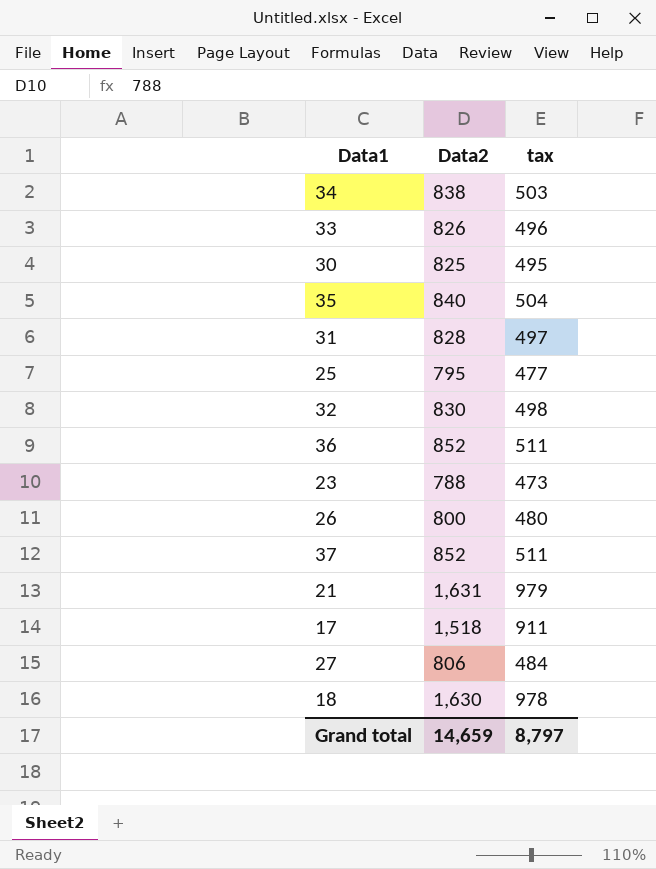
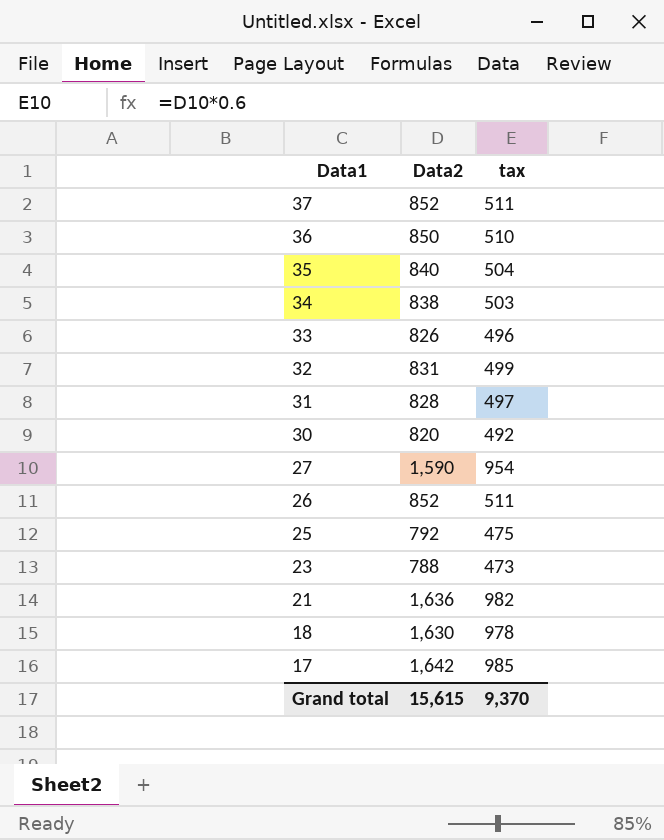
row order: none -> Data1 descending
36 | Data2: 852 -> 850
36 | tax: 511 -> 510
32 | Data2: 830 -> 831
32 | tax: 498 -> 499
30 | Data2: 825 -> 820
30 | tax: 495 -> 492
27 | Data2: 806 -> 1,590
27 | tax: 484 -> 954
26 | Data2: 800 -> 852
26 | tax: 480 -> 511
25 | Data2: 795 -> 792
25 | tax: 477 -> 475
21 | Data2: 1,631 -> 1,636
21 | tax: 979 -> 982
17 | Data2: 1,518 -> 1,642
17 | tax: 911 -> 985
Grand total | Data2: 14,659 -> 15,615
Grand total | tax: 8,797 -> 9,370

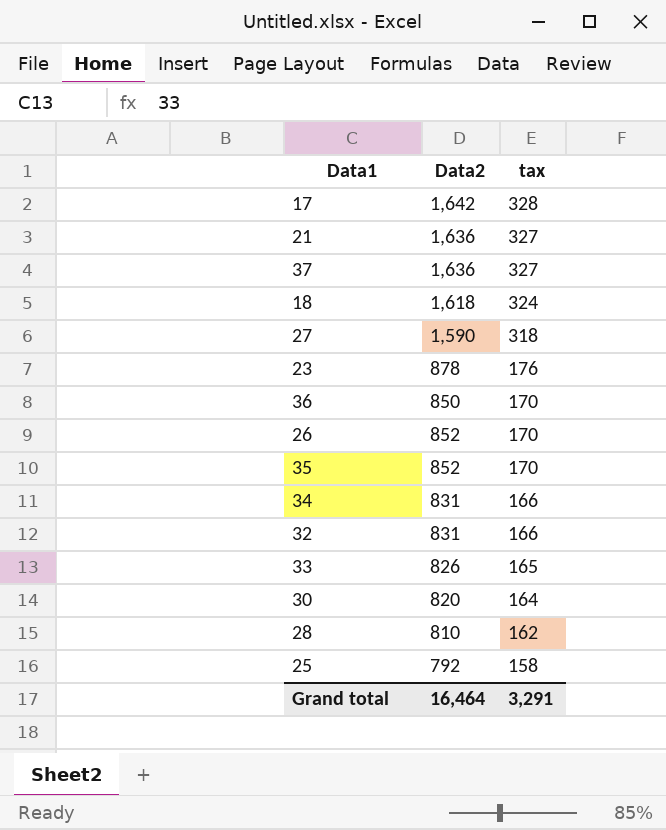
row order: Data1 descending -> tax descending
column tax | formula: [Data2] * 0.6 -> [Data2] * 0.2
row 31: 828 | 497 -> none
37 | Data2: 852 -> 1,636
18 | Data2: 1,630 -> 1,618
23 | Data2: 788 -> 878
35 | Data2: 840 -> 852
34 | Data2: 838 -> 831
row 28: none -> 810 | 162
Grand total | Data2: 15,615 -> 16,464
Grand total | tax: 9,370 -> 3,291

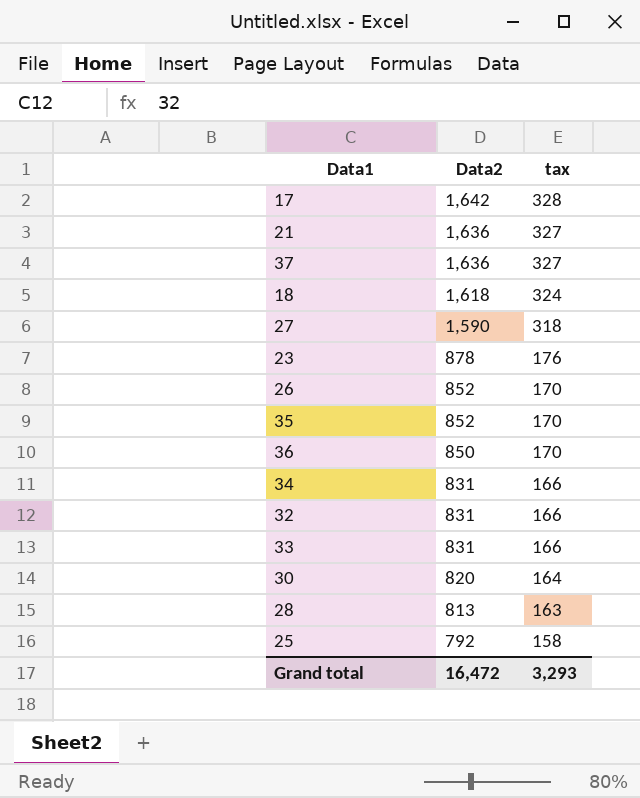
row order: tax descending -> Data2 descending
33 | Data2: 826 -> 831
33 | tax: 165 -> 166
28 | Data2: 810 -> 813
28 | tax: 162 -> 163
Grand total | Data2: 16,464 -> 16,472
Grand total | tax: 3,291 -> 3,293

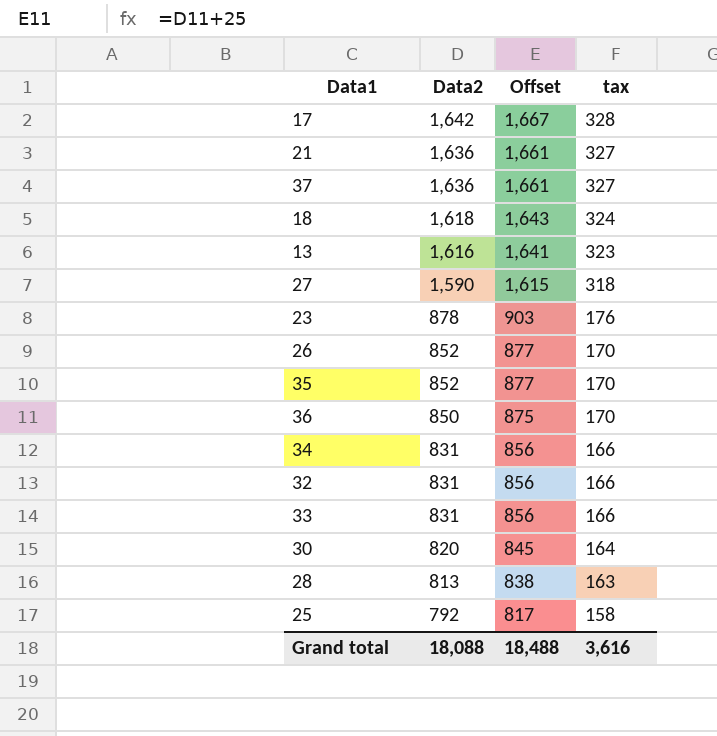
column Offset | formula: none -> [Data2] + 25
row 13: none -> 1,616 | 1,641 | 323
Grand total | Data2: 16,472 -> 18,088
Grand total | tax: 3,293 -> 3,616

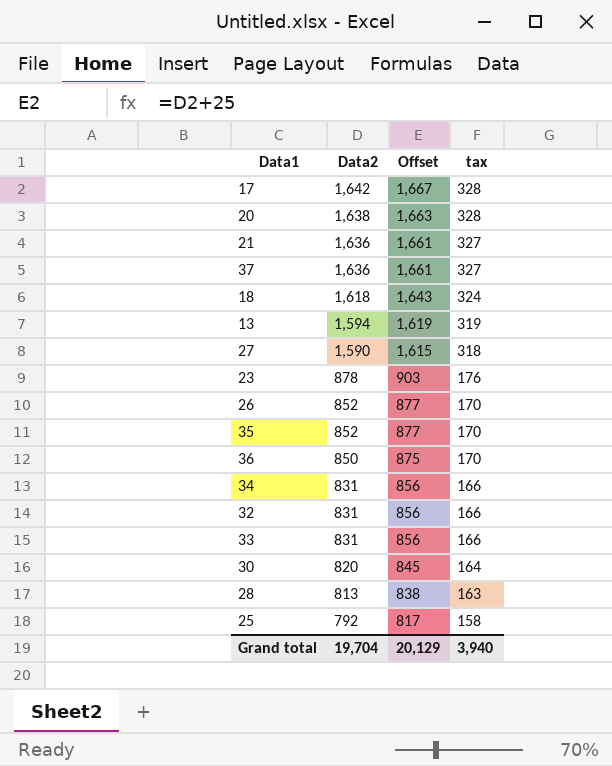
row 20: none -> 1,638 | 1,663 | 328
13 | Data2: 1,616 -> 1,594
13 | Offset: 1,641 -> 1,619
13 | tax: 323 -> 319
Grand total | Data2: 18,088 -> 19,704
Grand total | Offset: 18,488 -> 20,129
Grand total | tax: 3,616 -> 3,940

